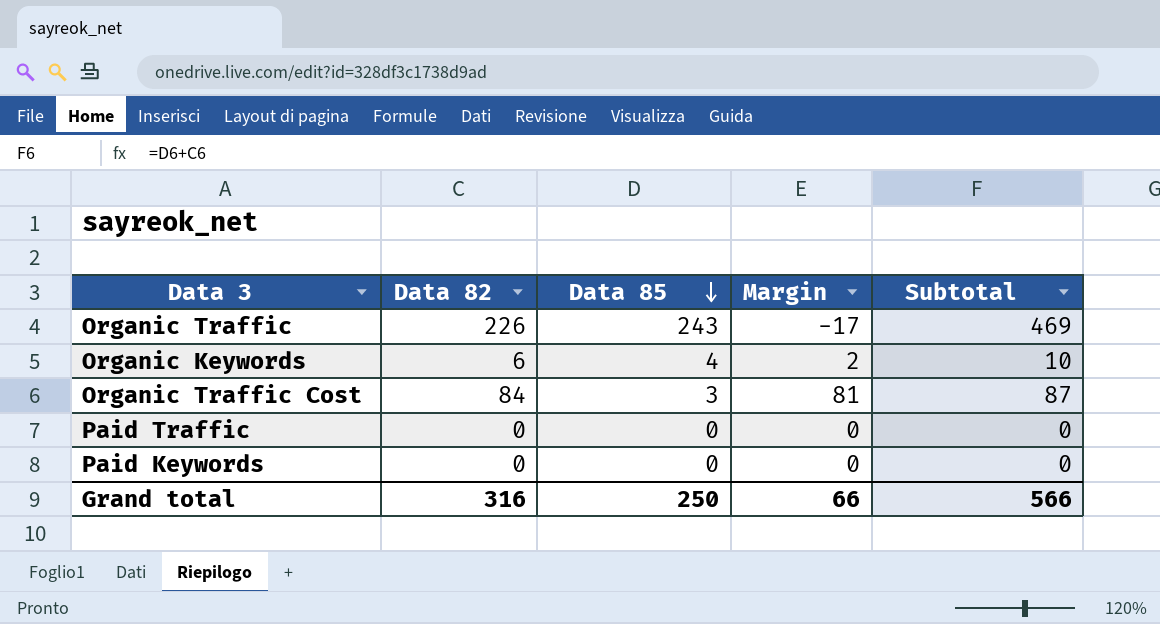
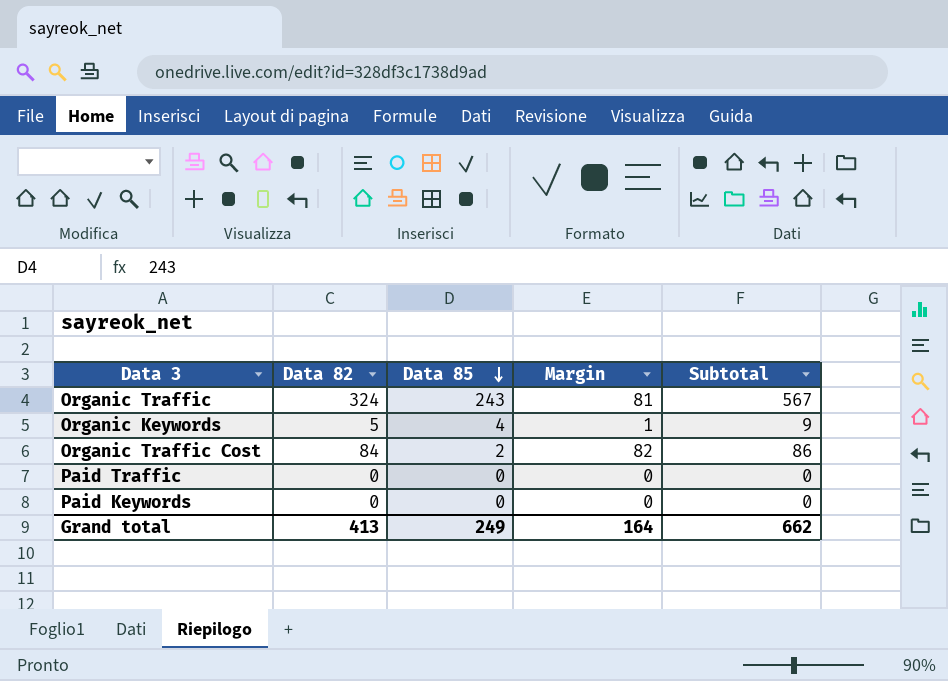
Organic Traffic | Data 82: 226 -> 324
Organic Traffic | Margin: -17 -> 81
Organic Traffic | Subtotal: 469 -> 567
Organic Keywords | Data 82: 6 -> 5
Organic Keywords | Margin: 2 -> 1
Organic Keywords | Subtotal: 10 -> 9
Organic Traffic Cost | Data 85: 3 -> 2
Organic Traffic Cost | Margin: 81 -> 82
Organic Traffic Cost | Subtotal: 87 -> 86
Grand total | Data 82: 316 -> 413
Grand total | Data 85: 250 -> 249
Grand total | Margin: 66 -> 164
Grand total | Subtotal: 566 -> 662

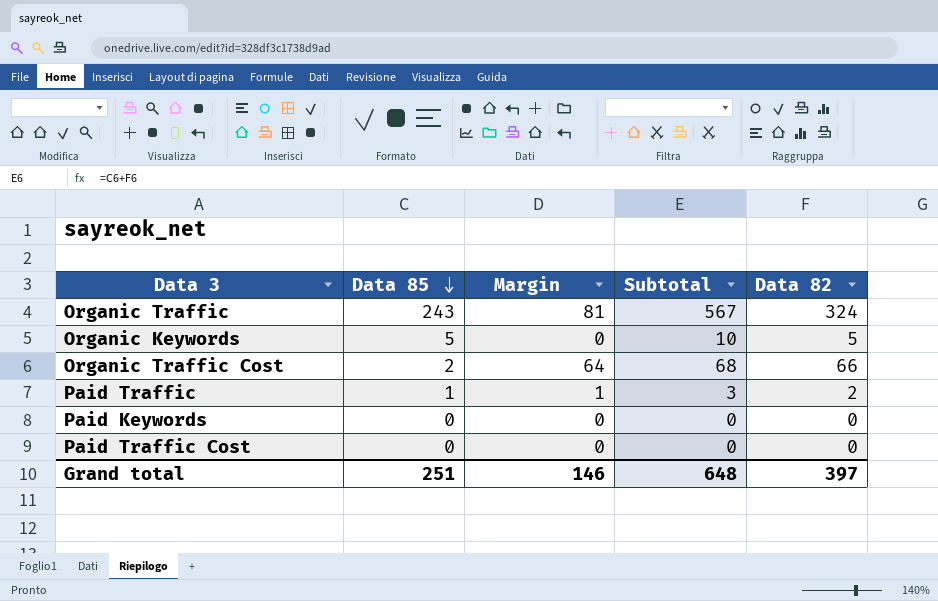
column Data 82 | position: 2 -> 5
Organic Keywords | Data 85: 4 -> 5
Organic Keywords | Margin: 1 -> 0
Organic Keywords | Subtotal: 9 -> 10
Organic Traffic Cost | Margin: 82 -> 64
Organic Traffic Cost | Subtotal: 86 -> 68
Organic Traffic Cost | Data 82: 84 -> 66
Paid Traffic | Data 85: 0 -> 1
Paid Traffic | Margin: 0 -> 1
Paid Traffic | Subtotal: 0 -> 3
Paid Traffic | Data 82: 0 -> 2
row Paid Traffic Cost: none -> 0 | 0 | 0 | 0
Grand total | Data 85: 249 -> 251
Grand total | Margin: 164 -> 146
Grand total | Subtotal: 662 -> 648
Grand total | Data 82: 413 -> 397

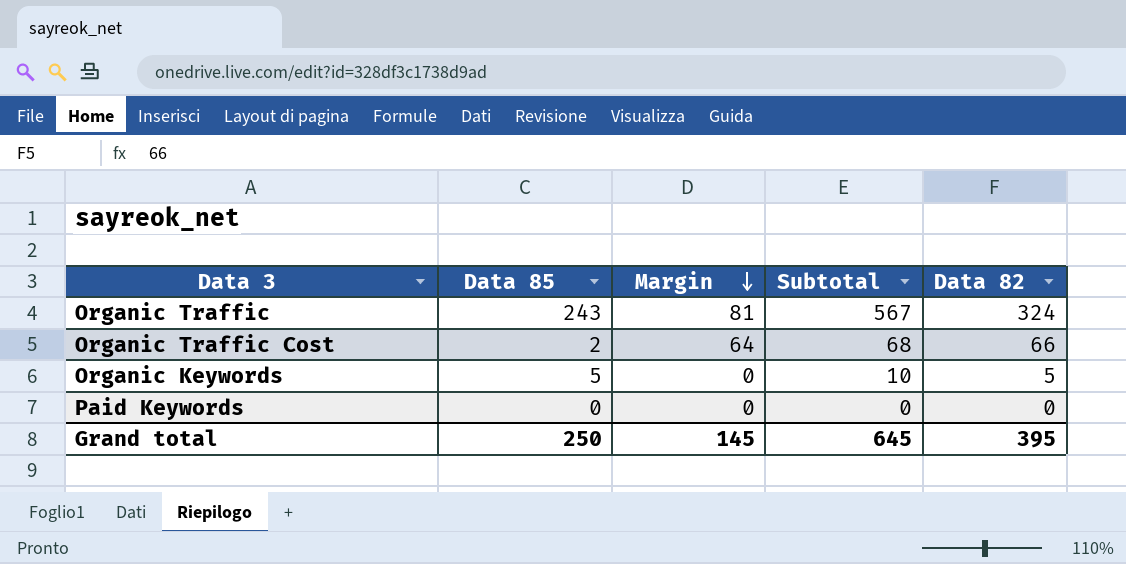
row order: Data 85 descending -> Margin descending
row Paid Traffic: 1 | 1 | 3 | 2 -> none
row Paid Traffic Cost: 0 | 0 | 0 | 0 -> none
Grand total | Data 85: 251 -> 250
Grand total | Margin: 146 -> 145
Grand total | Subtotal: 648 -> 645
Grand total | Data 82: 397 -> 395

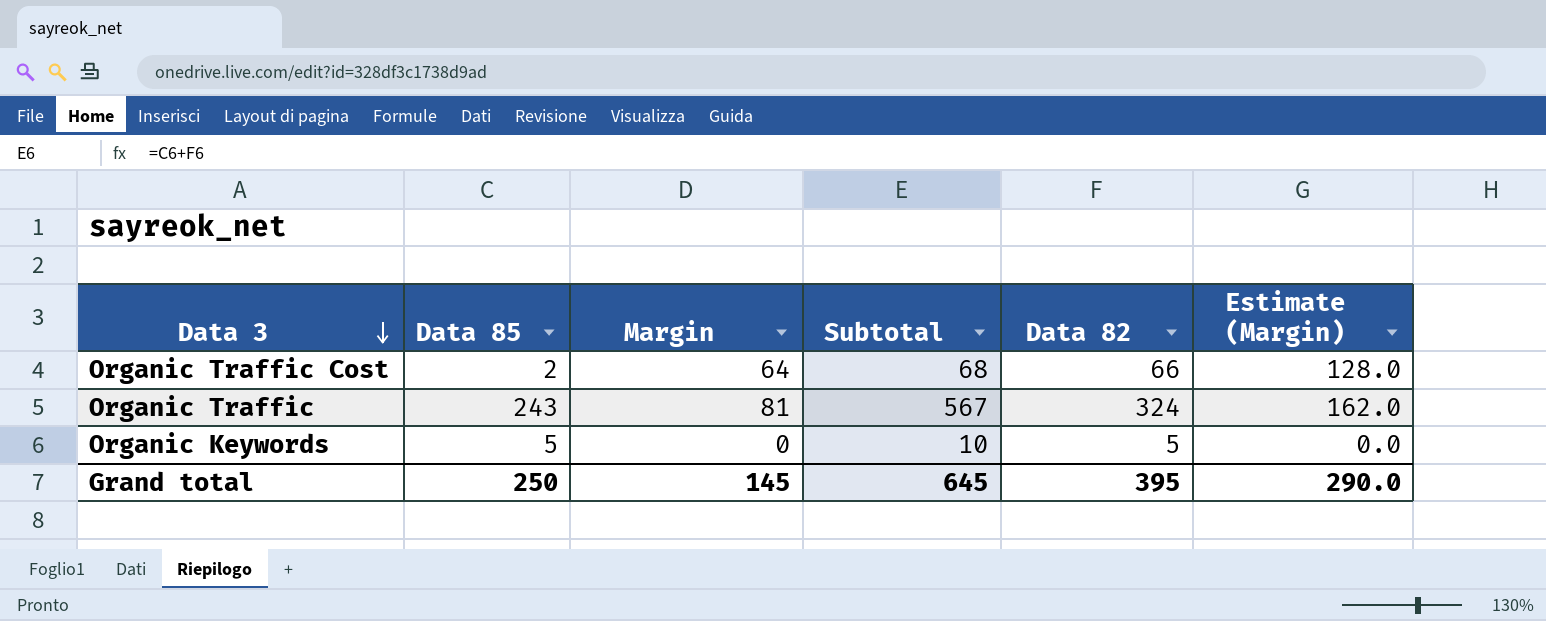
row order: Margin descending -> Data 3 descending
column Estimate (Margin) | formula: none -> [Margin] * 2
row Paid Keywords: 0 | 0 | 0 | 0 -> none

